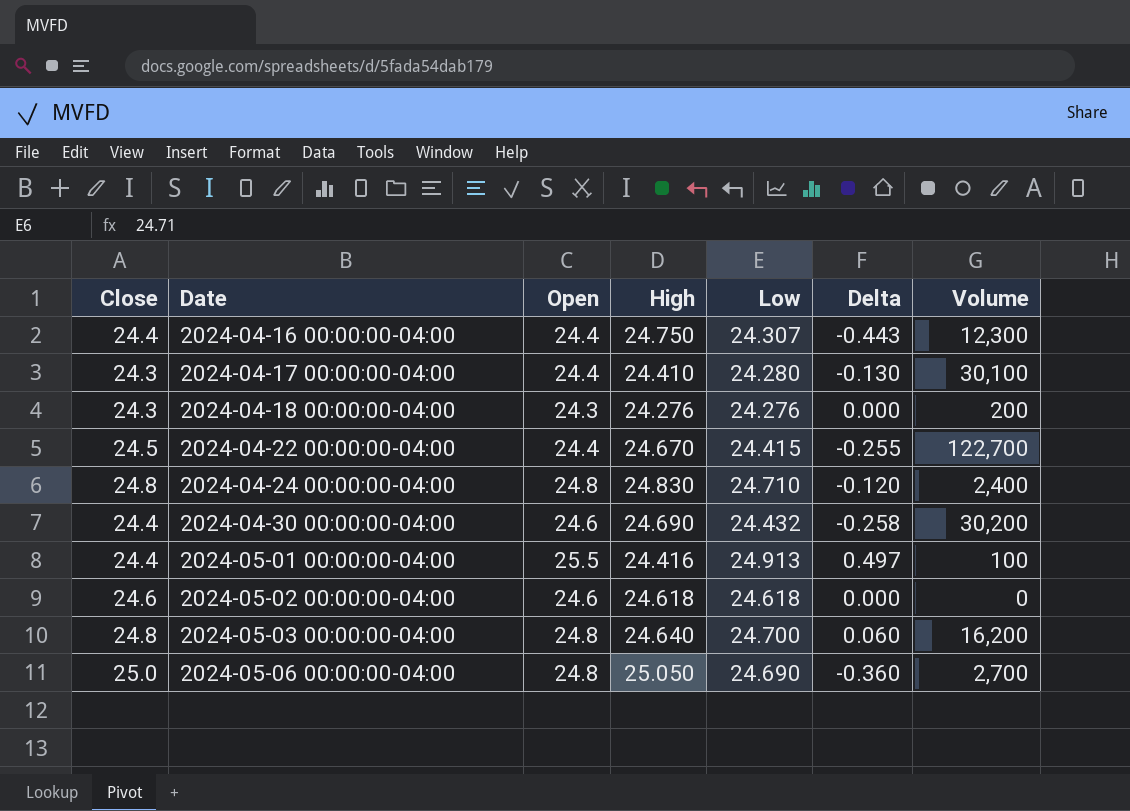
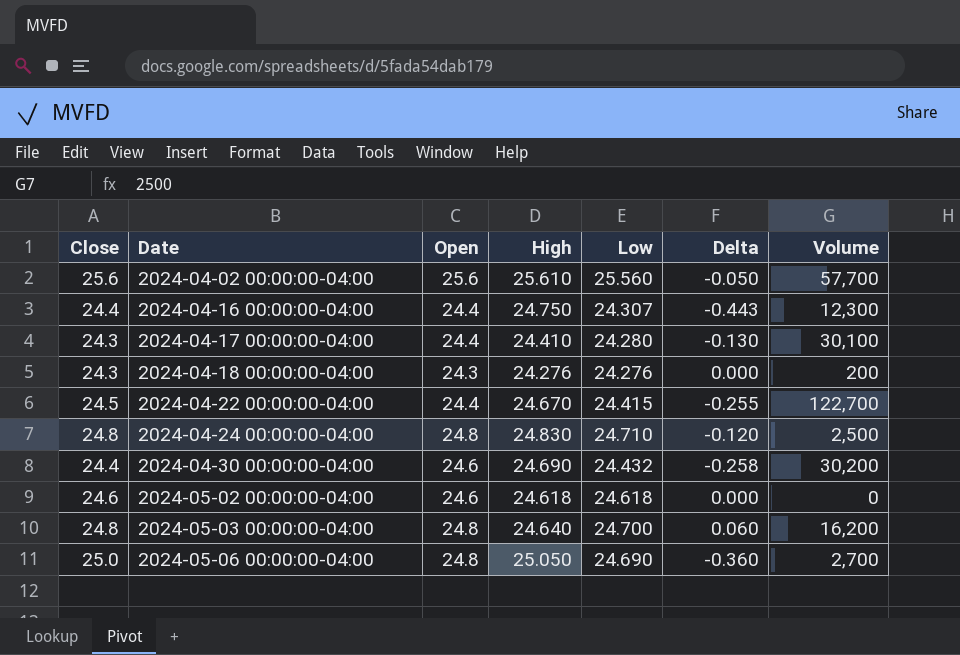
row 2024-05-01 00:00:00-04:00: 24.4 | 25.5 | 24.416 | 24.913 | 0.497 | 100 -> none
row 2024-04-02 00:00:00-04:00: none -> 25.6 | 25.6 | 25.610 | 25.560 | -0.050 | 57,700
2024-04-24 00:00:00-04:00 | Volume: 2,400 -> 2,500

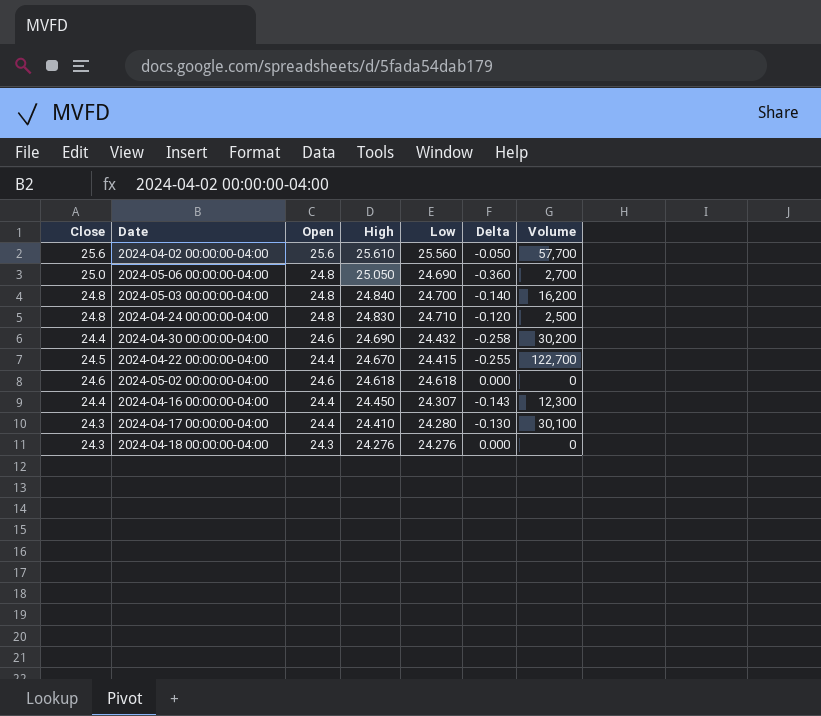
row order: Date ascending -> High descending
2024-05-03 00:00:00-04:00 | High: 24.640 -> 24.840
2024-05-03 00:00:00-04:00 | Delta: 0.060 -> -0.140
2024-04-16 00:00:00-04:00 | High: 24.750 -> 24.450
2024-04-16 00:00:00-04:00 | Delta: -0.443 -> -0.143
2024-04-18 00:00:00-04:00 | Volume: 200 -> 0

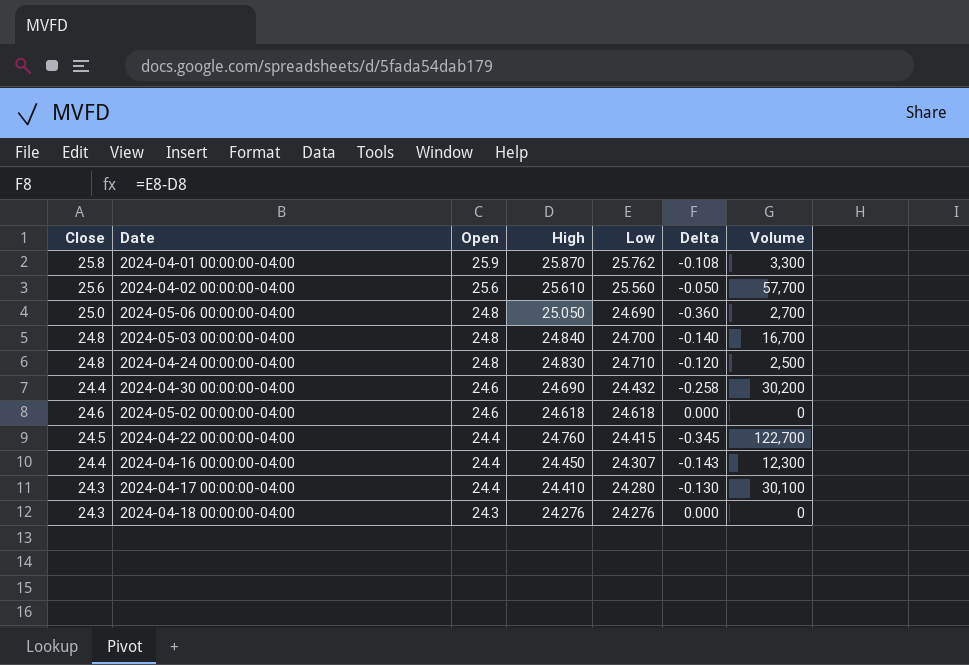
row order: High descending -> Open descending
row 2024-04-01 00:00:00-04:00: none -> 25.8 | 25.9 | 25.870 | 25.762 | -0.108 | 3,300
2024-05-03 00:00:00-04:00 | Volume: 16,200 -> 16,700
2024-04-22 00:00:00-04:00 | High: 24.670 -> 24.760
2024-04-22 00:00:00-04:00 | Delta: -0.255 -> -0.345

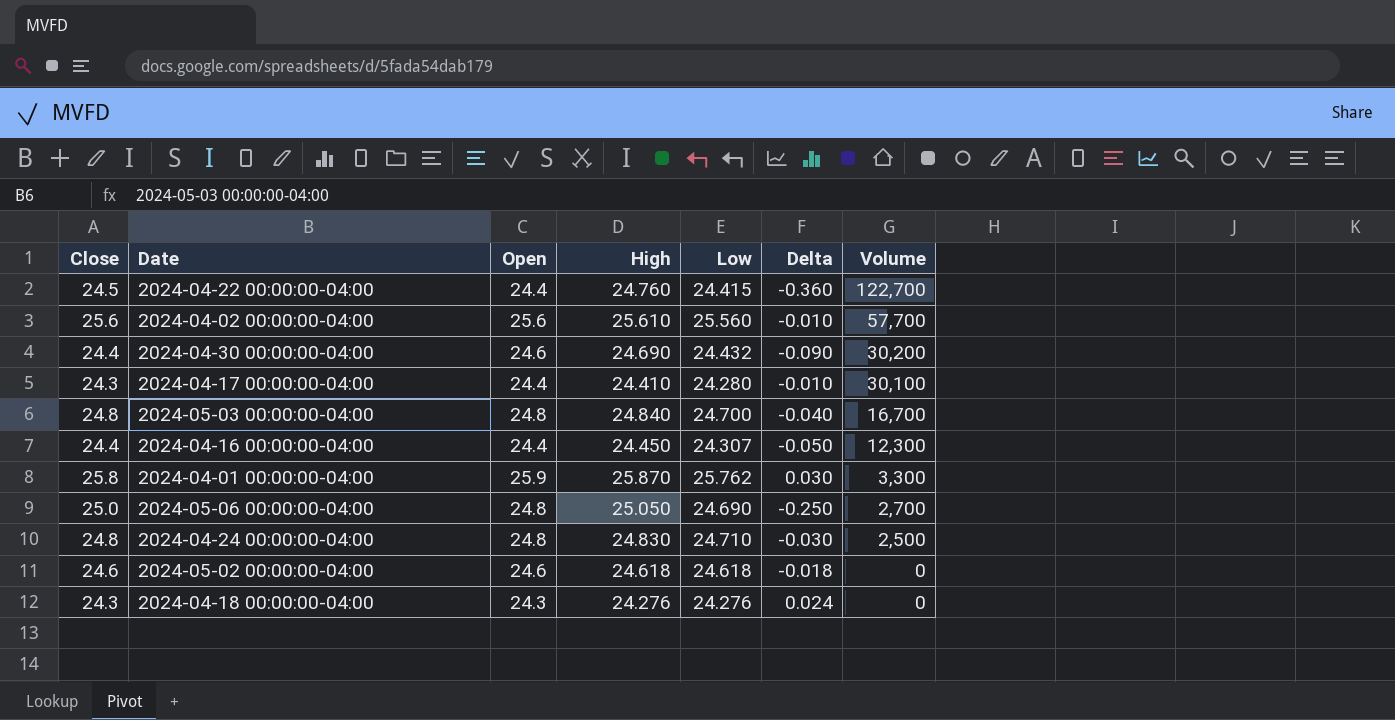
row order: Open descending -> Volume descending
column Delta | formula: [Low] - [High] -> [Open] - [High]

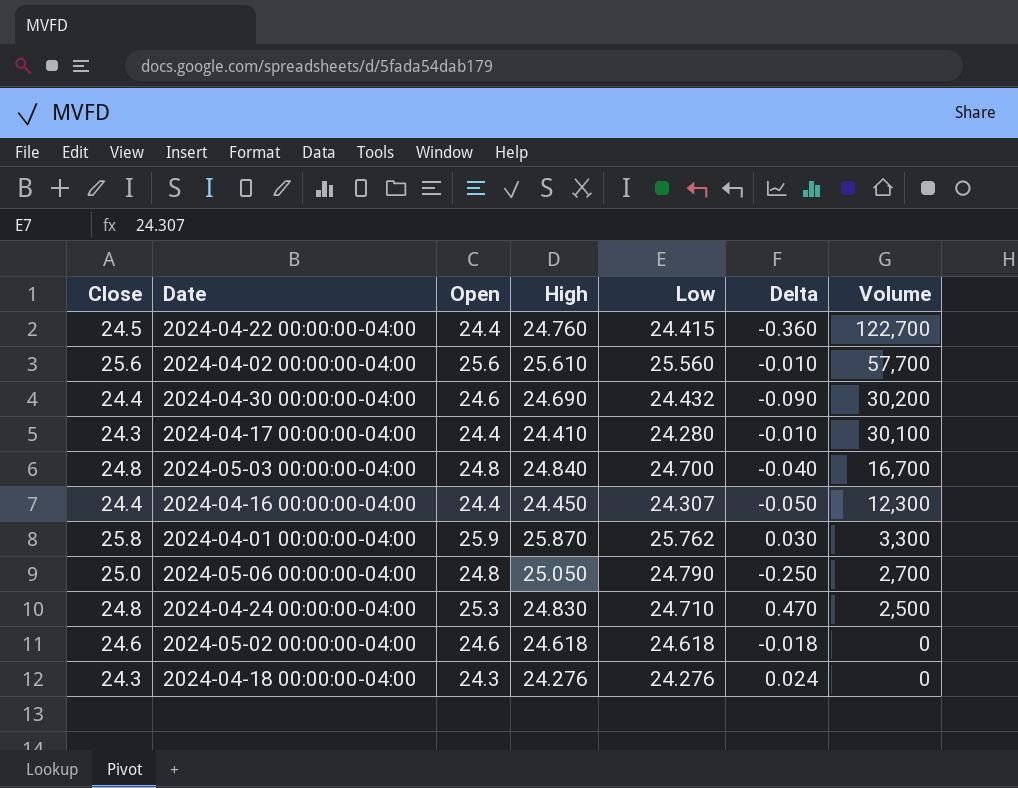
2024-05-06 00:00:00-04:00 | Low: 24.690 -> 24.790
2024-04-24 00:00:00-04:00 | Open: 24.8 -> 25.3
2024-04-24 00:00:00-04:00 | Delta: -0.030 -> 0.470

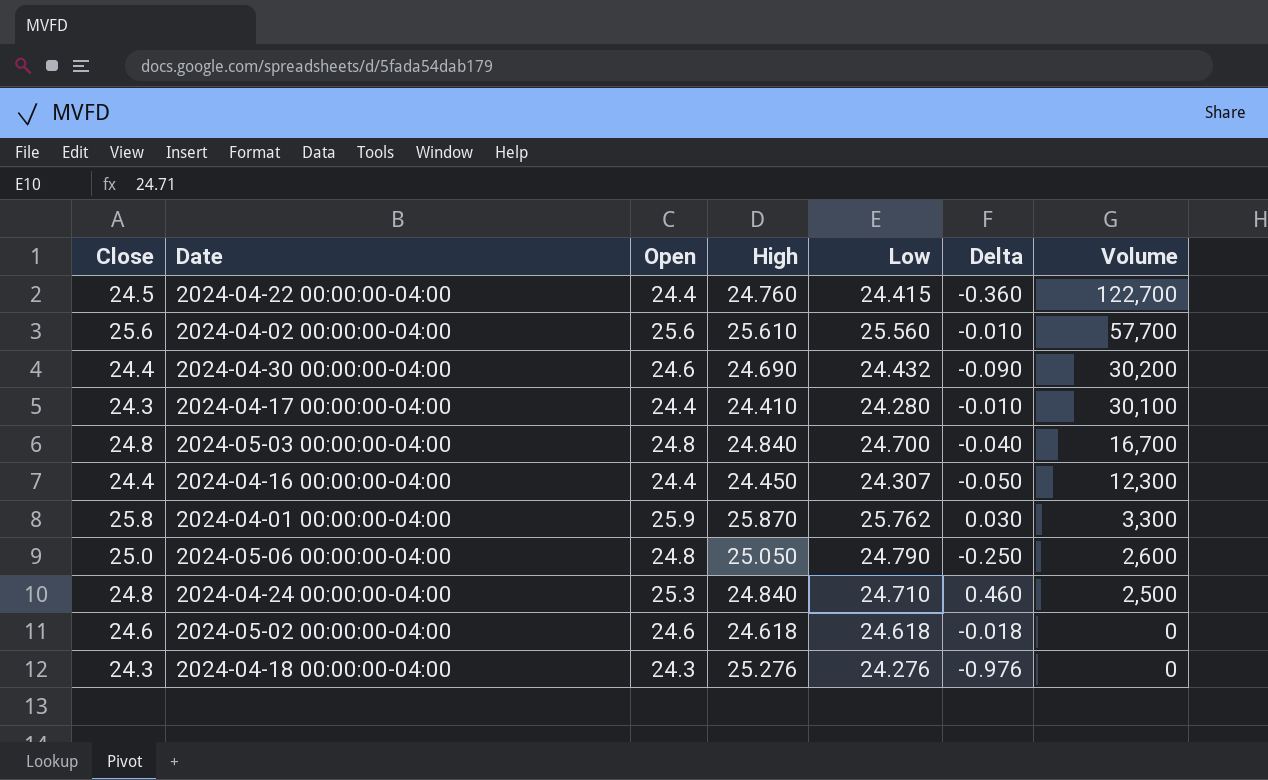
2024-05-06 00:00:00-04:00 | Volume: 2,700 -> 2,600
2024-04-24 00:00:00-04:00 | High: 24.830 -> 24.840
2024-04-24 00:00:00-04:00 | Delta: 0.470 -> 0.460
2024-04-18 00:00:00-04:00 | High: 24.276 -> 25.276
2024-04-18 00:00:00-04:00 | Delta: 0.024 -> -0.976

